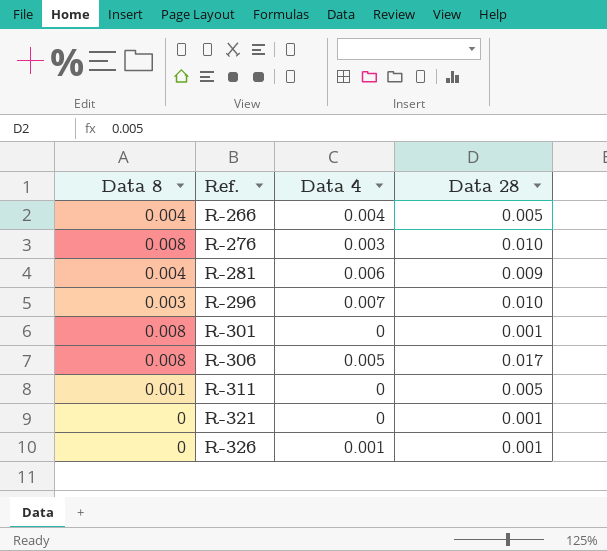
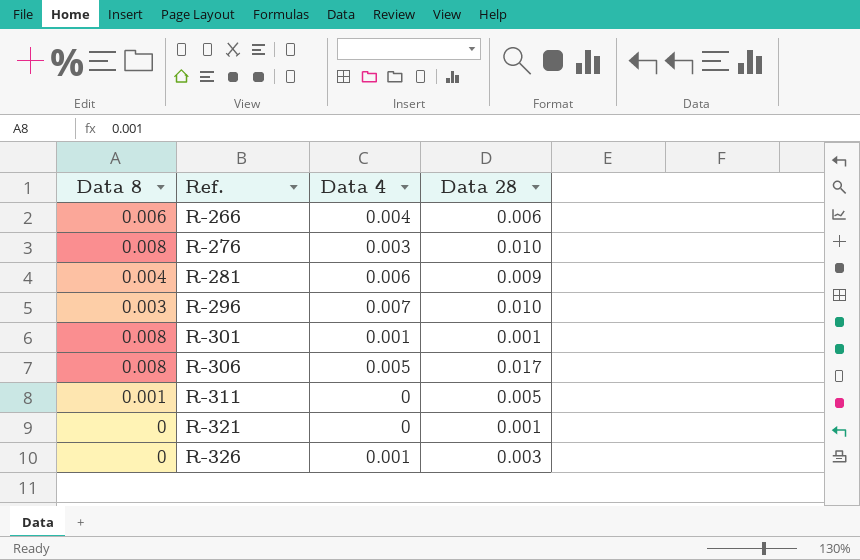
R-266 | Data 8: 0.004 -> 0.006
R-266 | Data 28: 0.005 -> 0.006
R-301 | Data 4: 0 -> 0.001
R-326 | Data 28: 0.001 -> 0.003

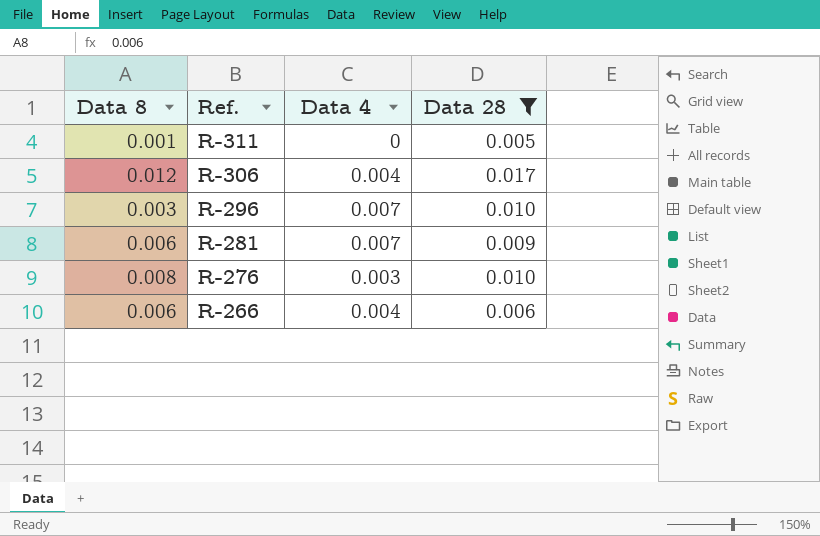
filter: none -> Data 28 >= 0.005
row order: Ref. ascending -> Ref. descending
R-306 | Data 8: 0.008 -> 0.012
R-306 | Data 4: 0.005 -> 0.004
R-281 | Data 8: 0.004 -> 0.006
R-281 | Data 4: 0.006 -> 0.007

